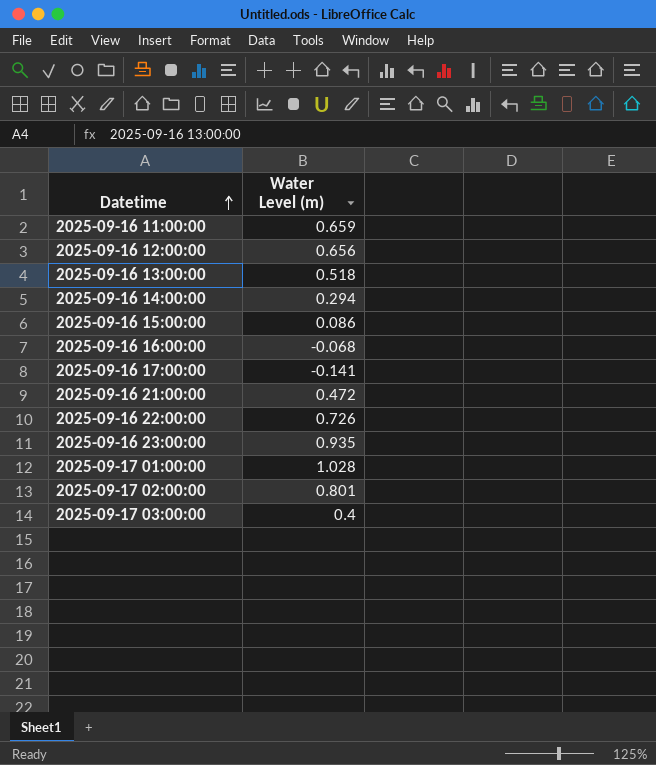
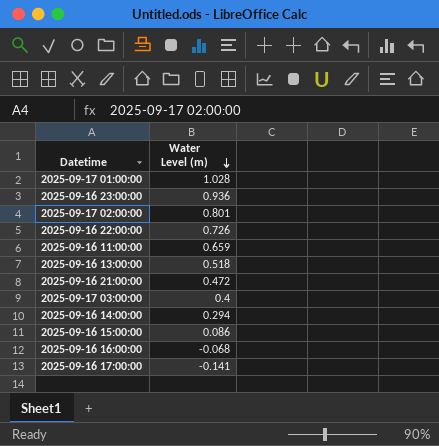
row order: Datetime ascending -> Water Level (m) descending
row 2025-09-16 12:00:00: 0.656 -> none
2025-09-16 23:00:00 | Water Level (m): 0.935 -> 0.936

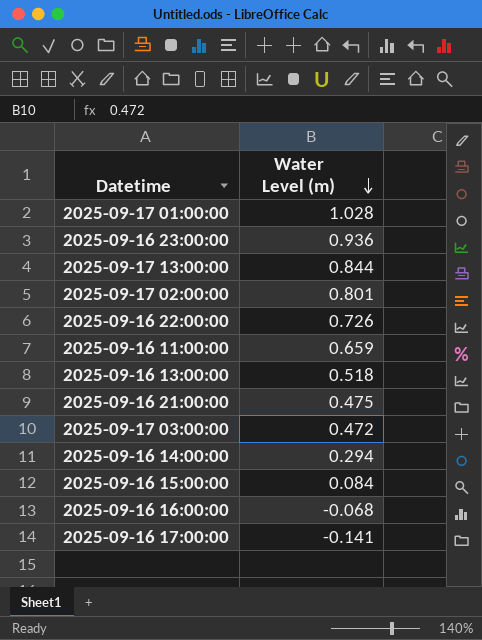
row 2025-09-17 13:00:00: none -> 0.844
2025-09-16 21:00:00 | Water Level (m): 0.472 -> 0.475
2025-09-17 03:00:00 | Water Level (m): 0.4 -> 0.472
2025-09-16 15:00:00 | Water Level (m): 0.086 -> 0.084

